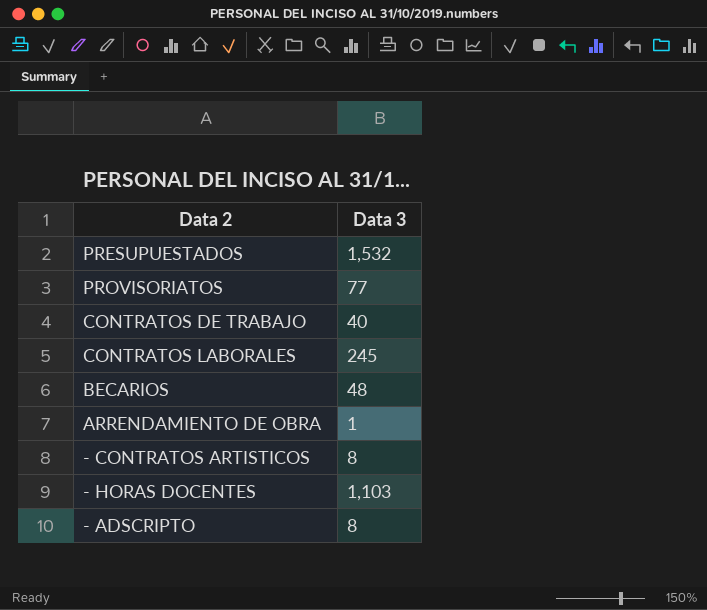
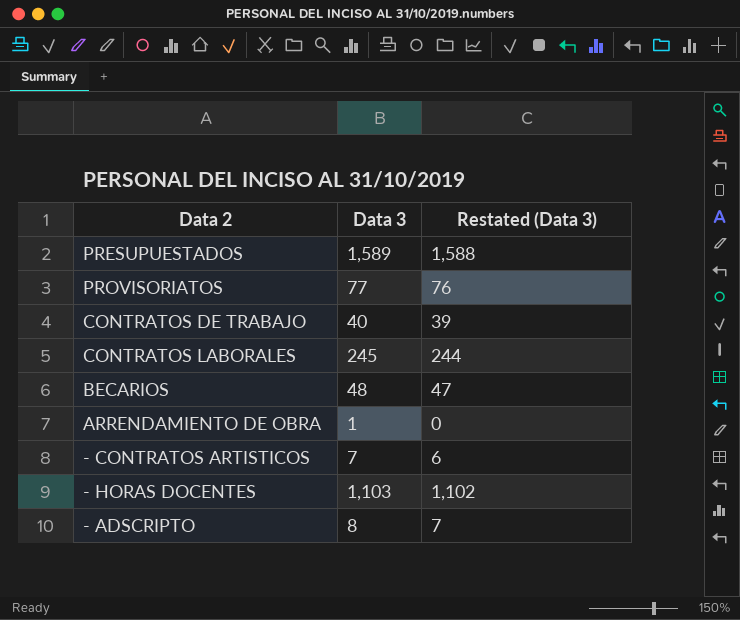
column Restated (Data 3) | formula: none -> [Data 3] - 1
PRESUPUESTADOS | Data 3: 1,532 -> 1,589
- CONTRATOS ARTISTICOS | Data 3: 8 -> 7

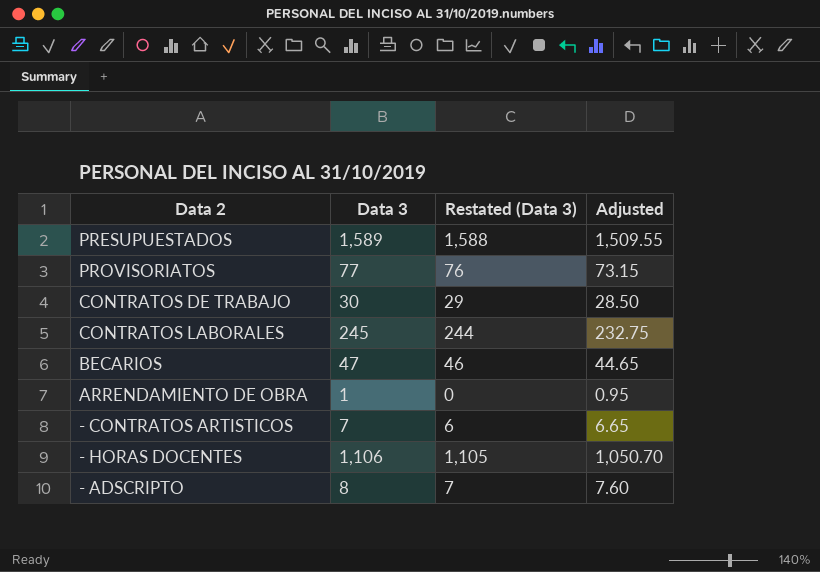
column Adjusted | formula: none -> [Data 3] * 0.95
CONTRATOS DE TRABAJO | Data 3: 40 -> 30
CONTRATOS DE TRABAJO | Restated (Data 3): 39 -> 29
BECARIOS | Data 3: 48 -> 47
BECARIOS | Restated (Data 3): 47 -> 46
- HORAS DOCENTES | Data 3: 1,103 -> 1,106
- HORAS DOCENTES | Restated (Data 3): 1,102 -> 1,105

